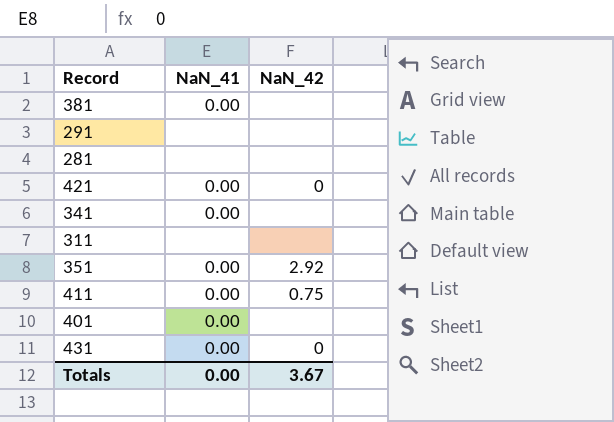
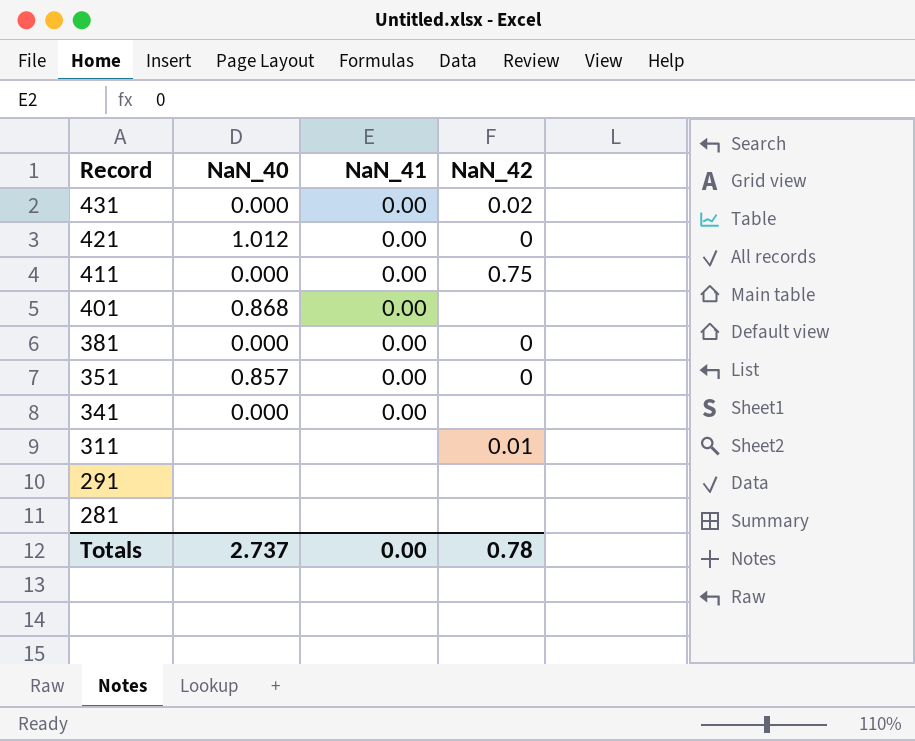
row order: none -> Record descending
column NaN_40 | position: none -> 2
431 | NaN_42: 0 -> 0.02
381 | NaN_42: none -> 0
351 | NaN_42: 2.92 -> 0
311 | NaN_42: none -> 0.01
Totals | NaN_42: 3.67 -> 0.78

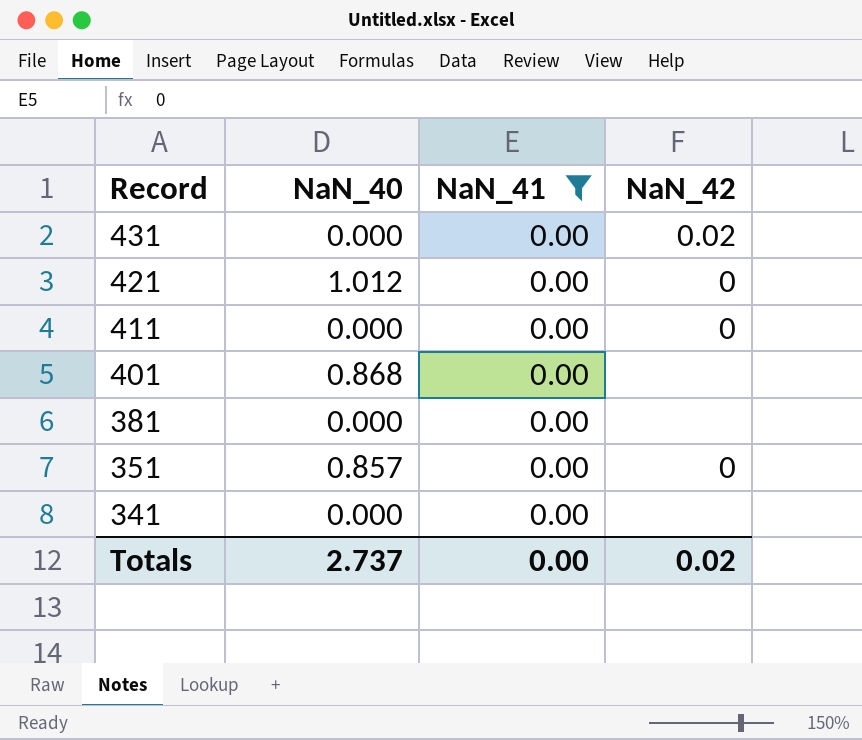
filter: none -> NaN_41 = 0.00
411 | NaN_42: 0.75 -> 0
381 | NaN_42: 0 -> none
Totals | NaN_42: 0.78 -> 0.02

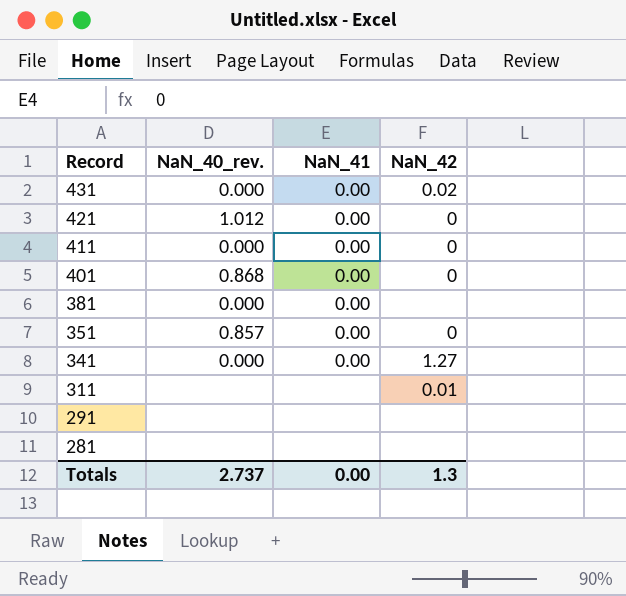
filter: NaN_41 = 0.00 -> none
column name: NaN_40 -> NaN_40_rev.
401 | NaN_42: none -> 0
341 | NaN_42: none -> 1.27
Totals | NaN_42: 0.02 -> 1.3

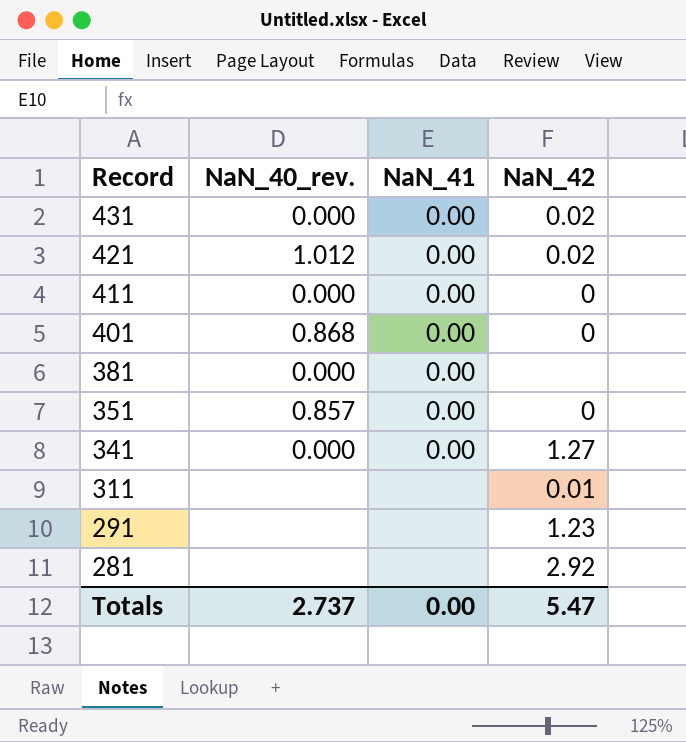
421 | NaN_42: 0 -> 0.02
291 | NaN_42: none -> 1.23
281 | NaN_42: none -> 2.92
Totals | NaN_42: 1.3 -> 5.47

